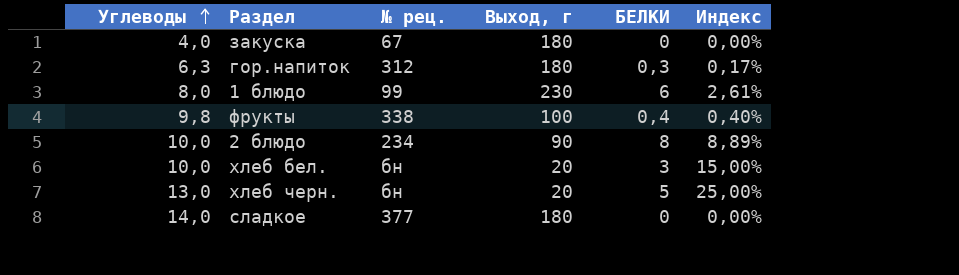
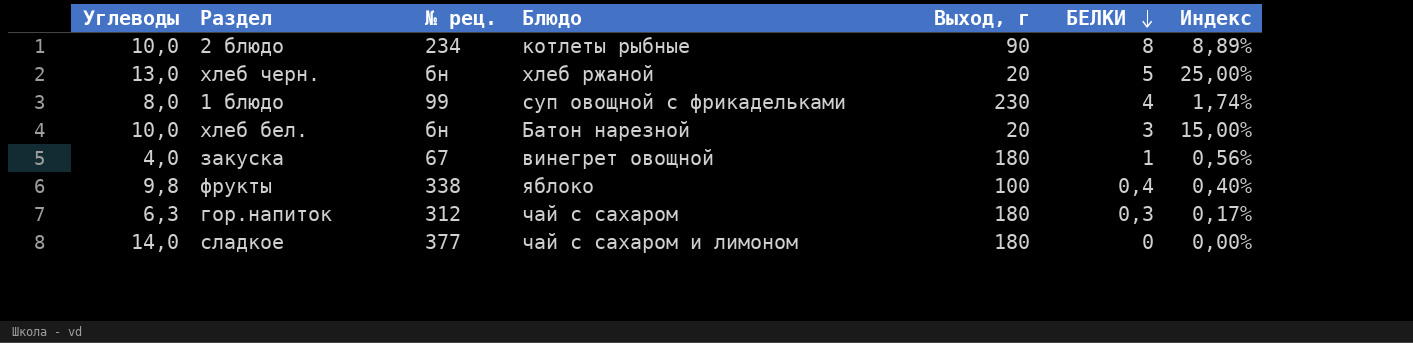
row order: Углеводы ascending -> БЕЛКИ descending
column Блюдо | position: none -> 4
1 блюдо | БЕЛКИ: 6 -> 4
1 блюдо | Индекс: 2,61% -> 1,74%
закуска | БЕЛКИ: 0 -> 1
закуска | Индекс: 0,00% -> 0,56%

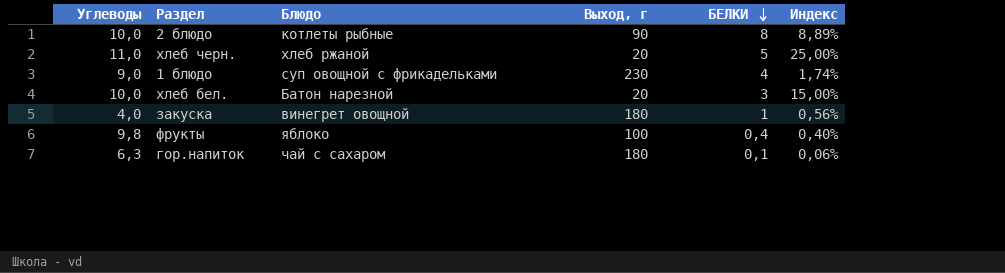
column № рец. | position: 3 -> none
row сладкое: 14,0 | 377 | чай с сахаром и лимоном | 180 | 0 | 0,00% -> none
хлеб черн. | Углеводы: 13,0 -> 11,0
1 блюдо | Углеводы: 8,0 -> 9,0
гор.напиток | БЕЛКИ: 0,3 -> 0,1
гор.напиток | Индекс: 0,17% -> 0,06%

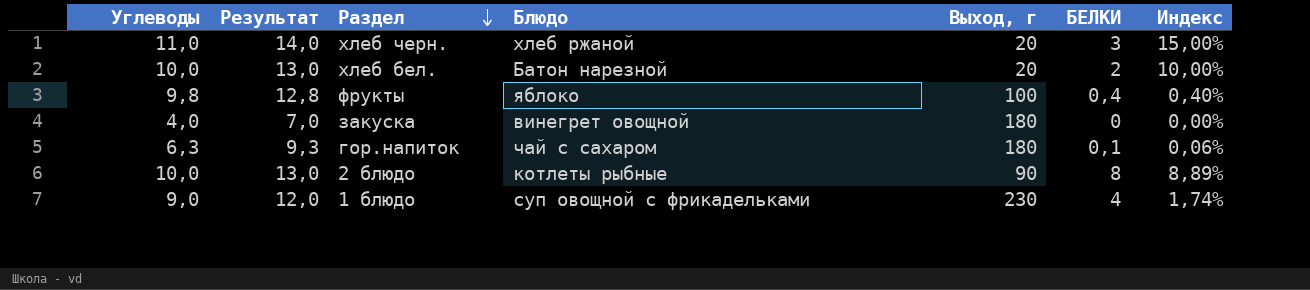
row order: БЕЛКИ descending -> Раздел descending
column Результат | formula: none -> [Углеводы] + 3
хлеб черн. | БЕЛКИ: 5 -> 3
хлеб черн. | Индекс: 25,00% -> 15,00%
хлеб бел. | БЕЛКИ: 3 -> 2
хлеб бел. | Индекс: 15,00% -> 10,00%
закуска | БЕЛКИ: 1 -> 0
закуска | Индекс: 0,56% -> 0,00%

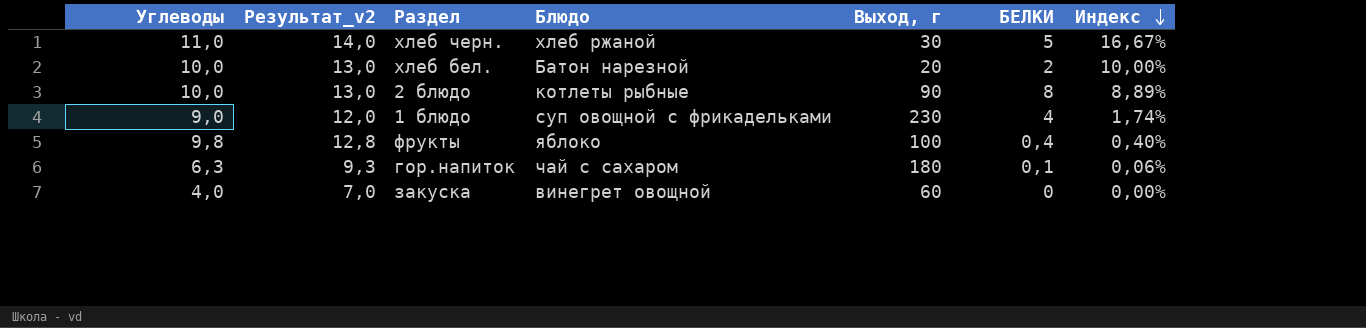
row order: Раздел descending -> Индекс descending
column name: Результат -> Результат_v2
хлеб черн. | Выход, г: 20 -> 30
хлеб черн. | БЕЛКИ: 3 -> 5
хлеб черн. | Индекс: 15,00% -> 16,67%
закуска | Выход, г: 180 -> 60

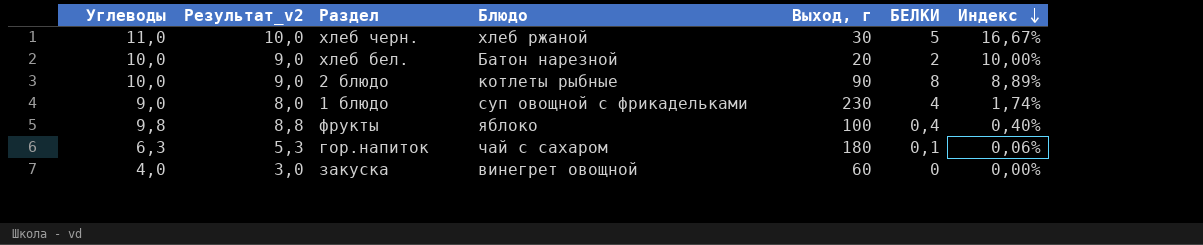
column Результат_v2 | formula: [Углеводы] + 3 -> [Углеводы] - 1

